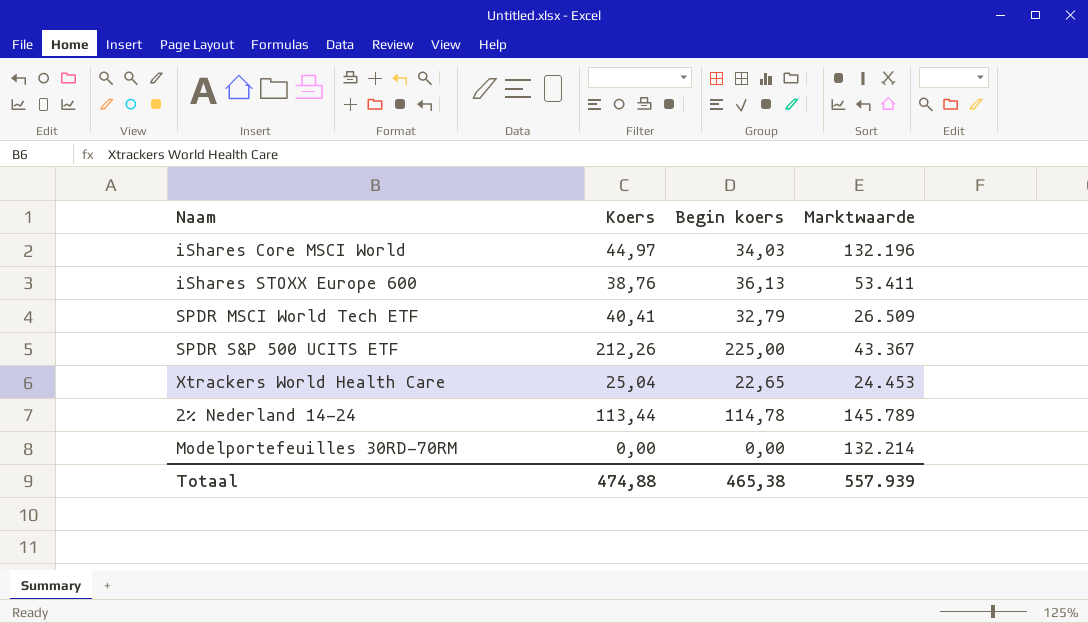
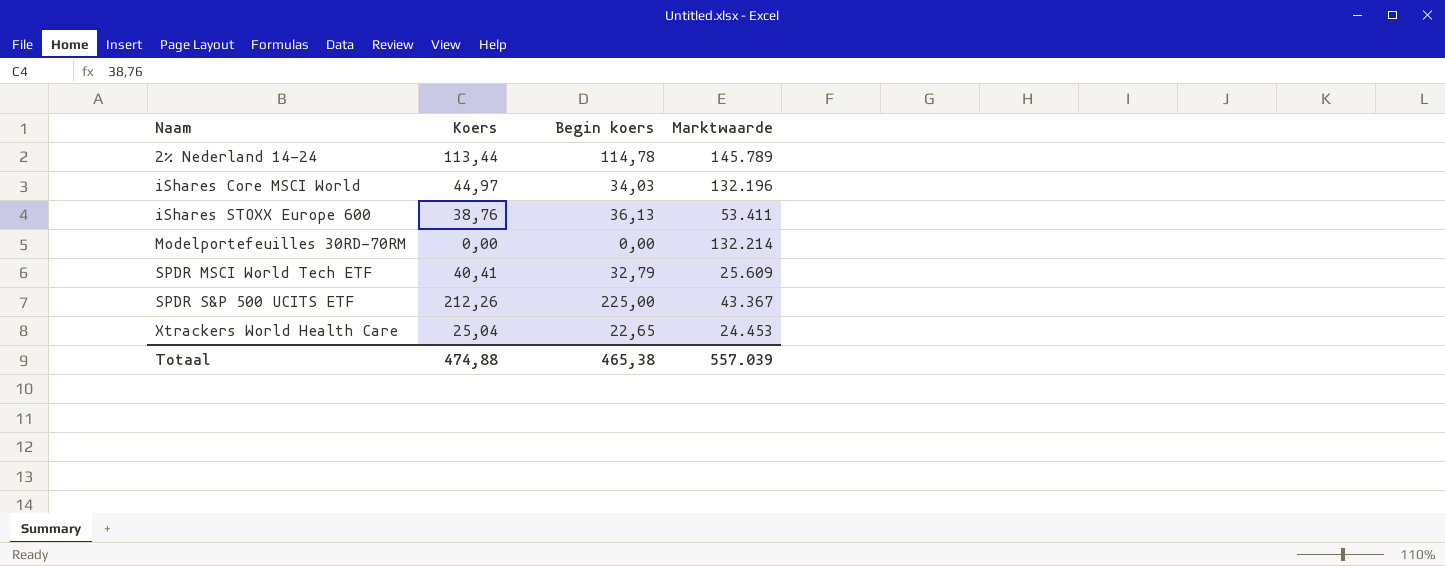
row order: none -> Naam ascending
SPDR MSCI World Tech ETF | Marktwaarde: 26.509 -> 25.609
Totaal | Marktwaarde: 557.939 -> 557.039

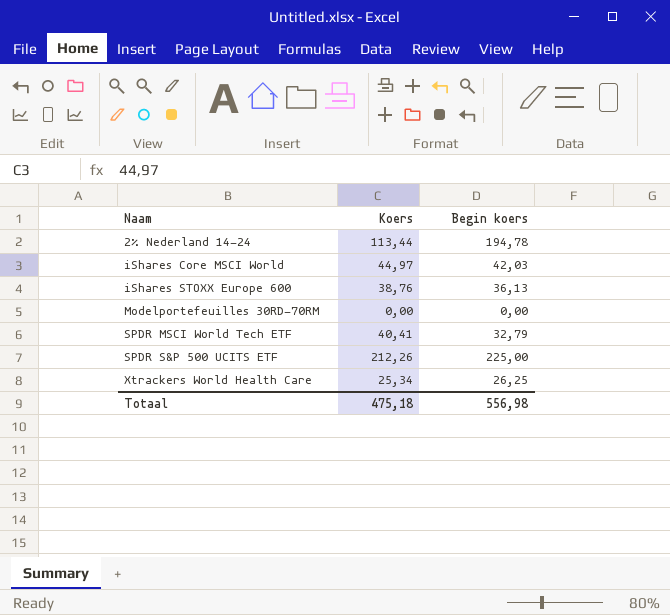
column Marktwaarde | position: 4 -> none
2% Nederland 14-24 | Begin koers: 114,78 -> 194,78
iShares Core MSCI World | Begin koers: 34,03 -> 42,03
Xtrackers World Health Care | Koers: 25,04 -> 25,34
Xtrackers World Health Care | Begin koers: 22,65 -> 26,25
Totaal | Koers: 474,88 -> 475,18
Totaal | Begin koers: 465,38 -> 556,98

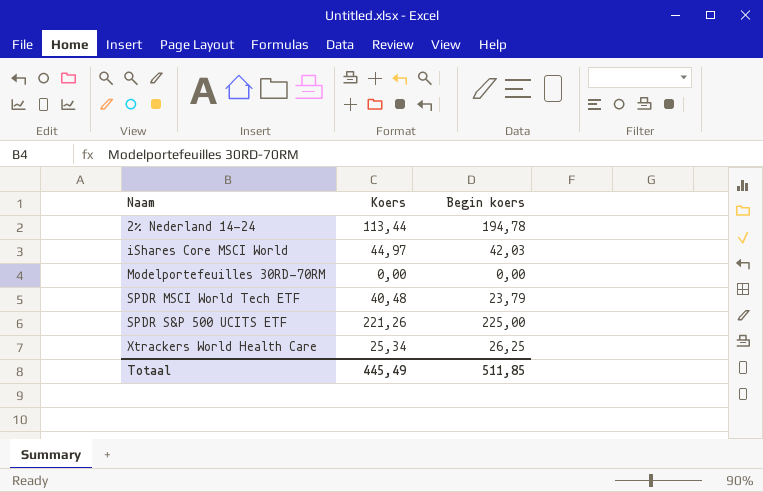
row iShares STOXX Europe 600: 38,76 | 36,13 -> none
SPDR MSCI World Tech ETF | Koers: 40,41 -> 40,48
SPDR MSCI World Tech ETF | Begin koers: 32,79 -> 23,79
SPDR S&P 500 UCITS ETF | Koers: 212,26 -> 221,26
Totaal | Koers: 475,18 -> 445,49
Totaal | Begin koers: 556,98 -> 511,85

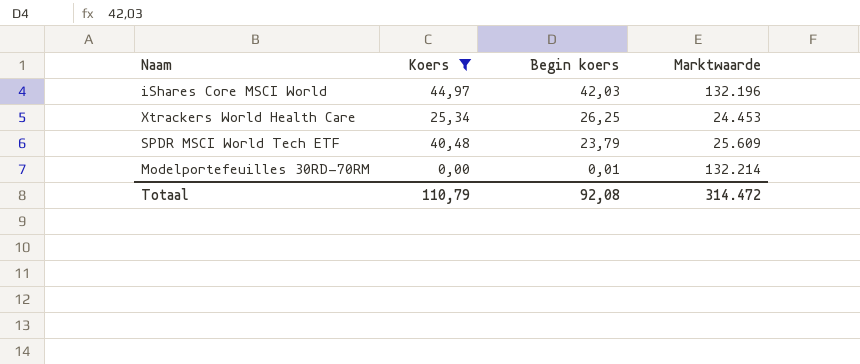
filter: none -> Koers <= 44,97
row order: Naam ascending -> Begin koers descending
column Marktwaarde | position: none -> 4
Modelportefeuilles 30RD-70RM | Begin koers: 0,00 -> 0,01
Totaal | Koers: 445,49 -> 110,79
Totaal | Begin koers: 511,85 -> 92,08

